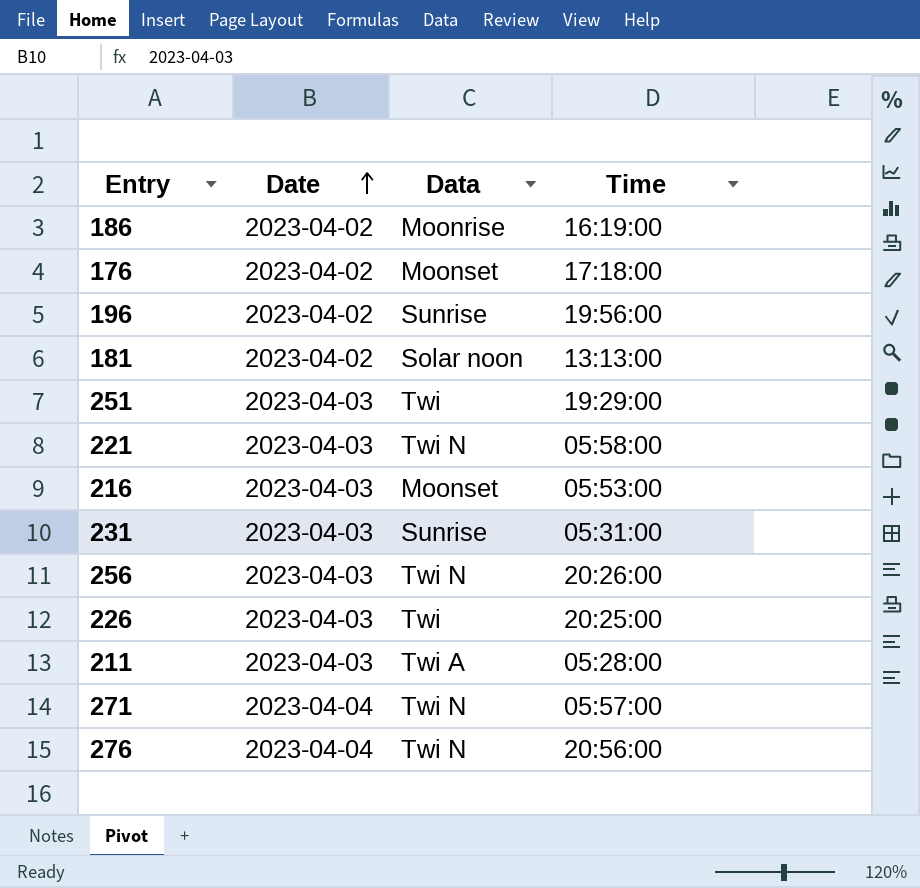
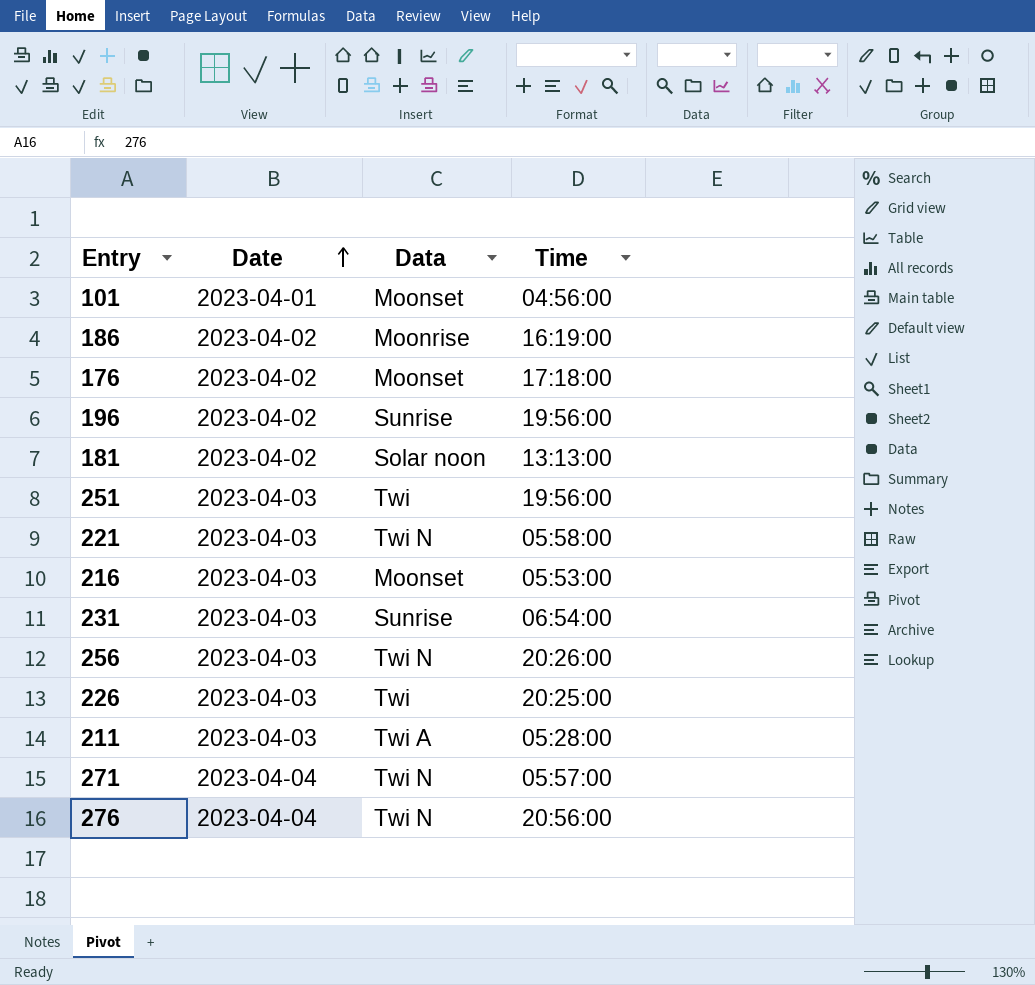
row 101: none -> 2023-04-01 | Moonset | 04:56:00
251 | Time: 19:29:00 -> 19:56:00
231 | Time: 05:31:00 -> 06:54:00

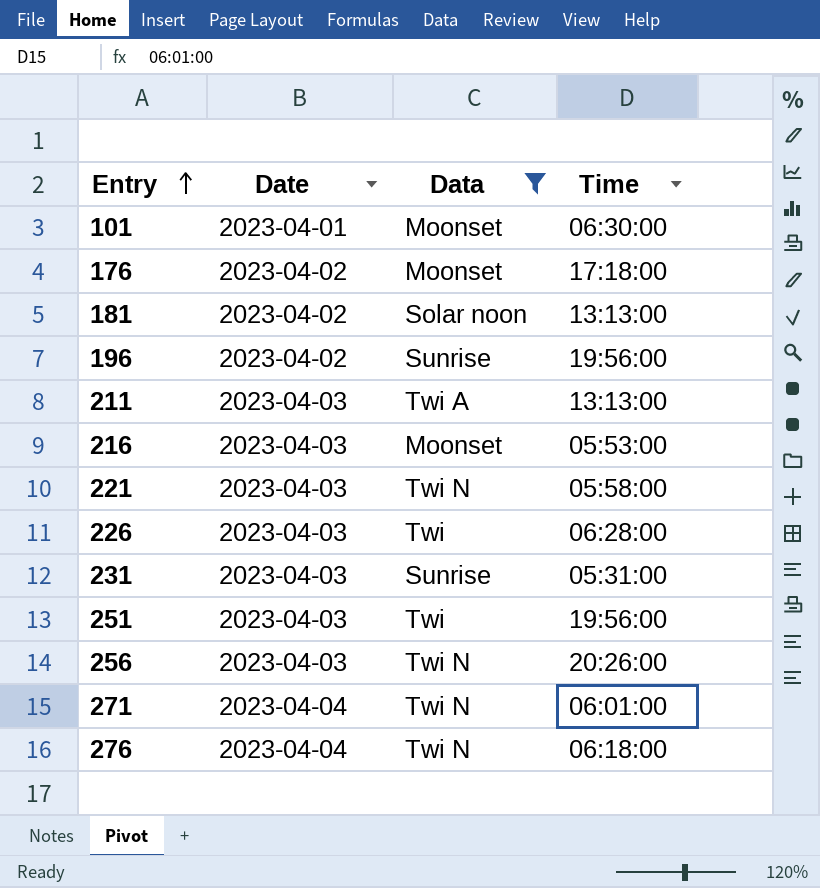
filter: none -> Data != Moonrise
row order: Date ascending -> Entry ascending
101 | Time: 04:56:00 -> 06:30:00
211 | Time: 05:28:00 -> 13:13:00
226 | Time: 20:25:00 -> 06:28:00
231 | Time: 06:54:00 -> 05:31:00
271 | Time: 05:57:00 -> 06:01:00
276 | Time: 20:56:00 -> 06:18:00

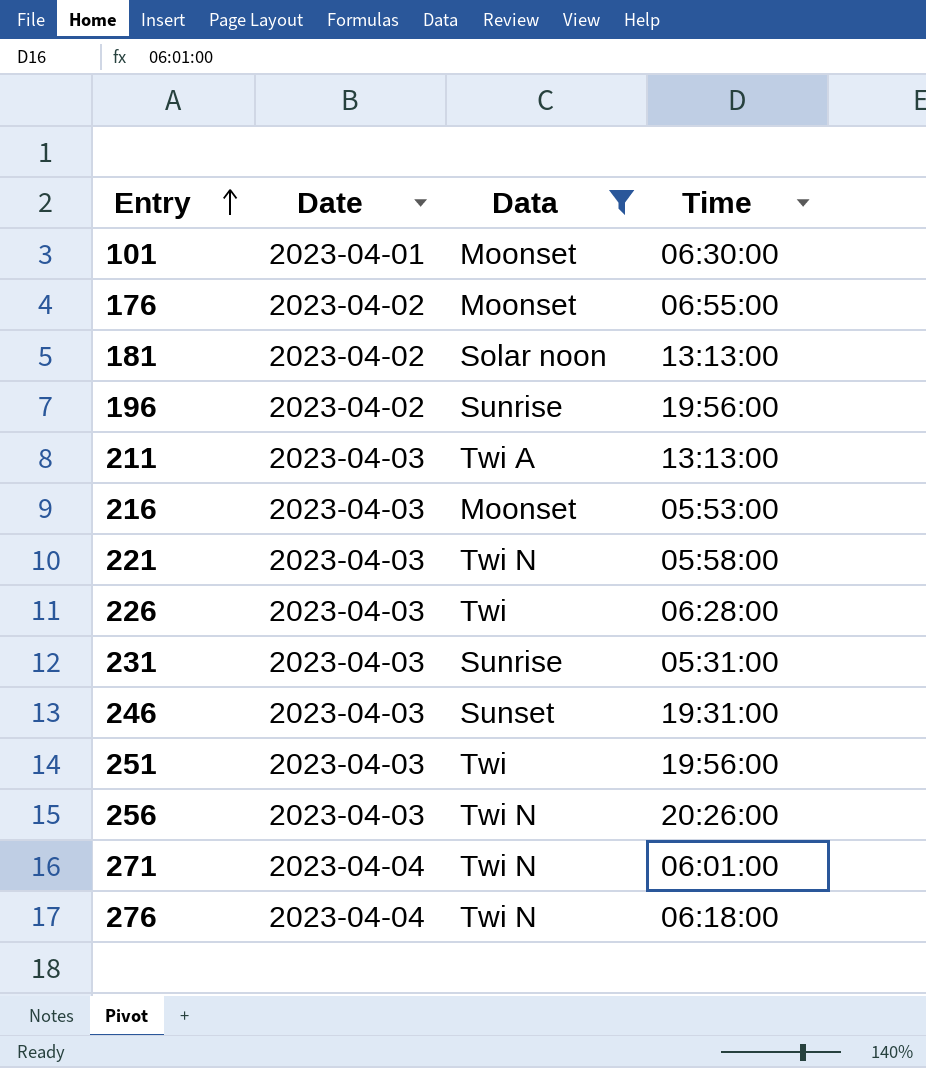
176 | Time: 17:18:00 -> 06:55:00
row 246: none -> 2023-04-03 | Sunset | 19:31:00

